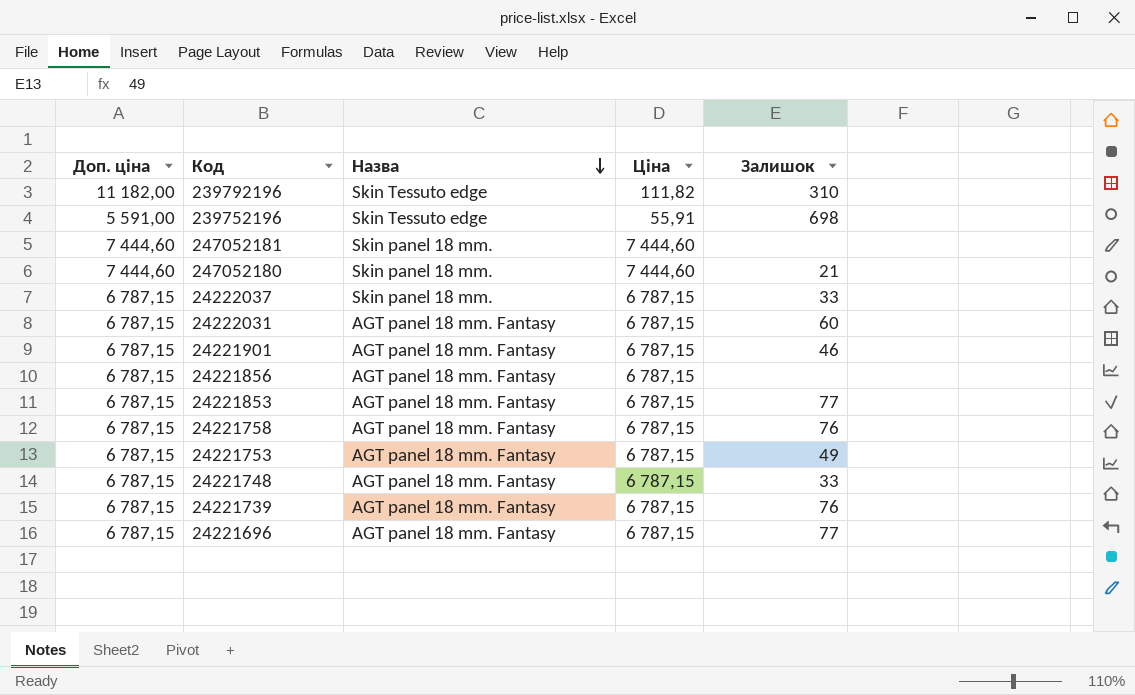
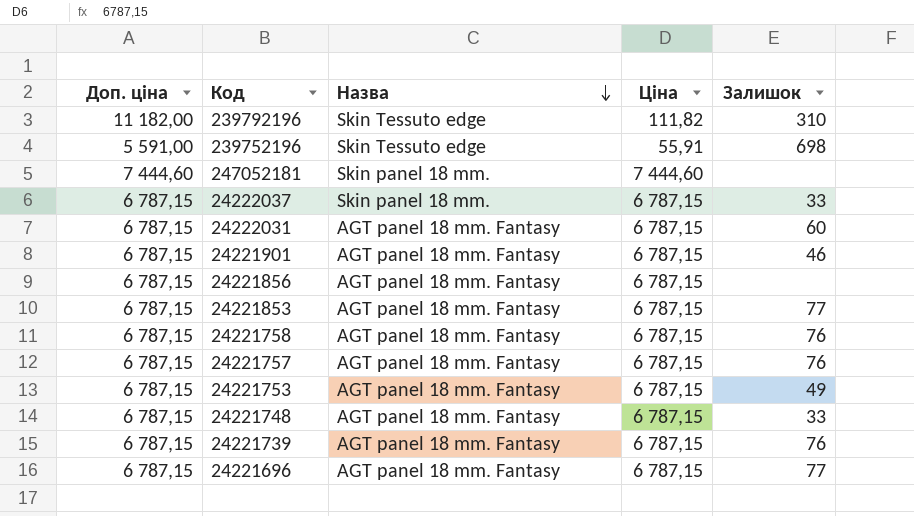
row 247052180: 7 444,60 | Skin panel 18 mm. | 7 444,60 | 21 -> none
row 24221757: none -> 6 787,15 | AGT panel 18 mm. Fantasy | 6 787,15 | 76

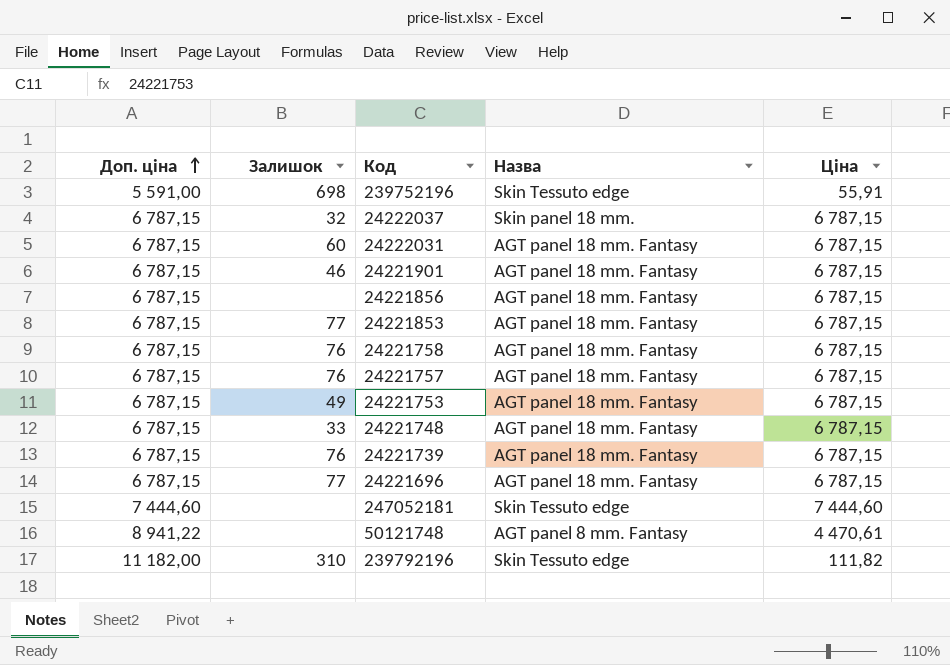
row order: Назва descending -> Доп. ціна ascending
column Залишок | position: 5 -> 2
24222037 | Залишок: 33 -> 32
247052181 | Назва: Skin panel 18 mm. -> Skin Tessuto edge
row 50121748: none -> 8 941,22 | none | AGT panel 8 mm. Fantasy | 4 470,61

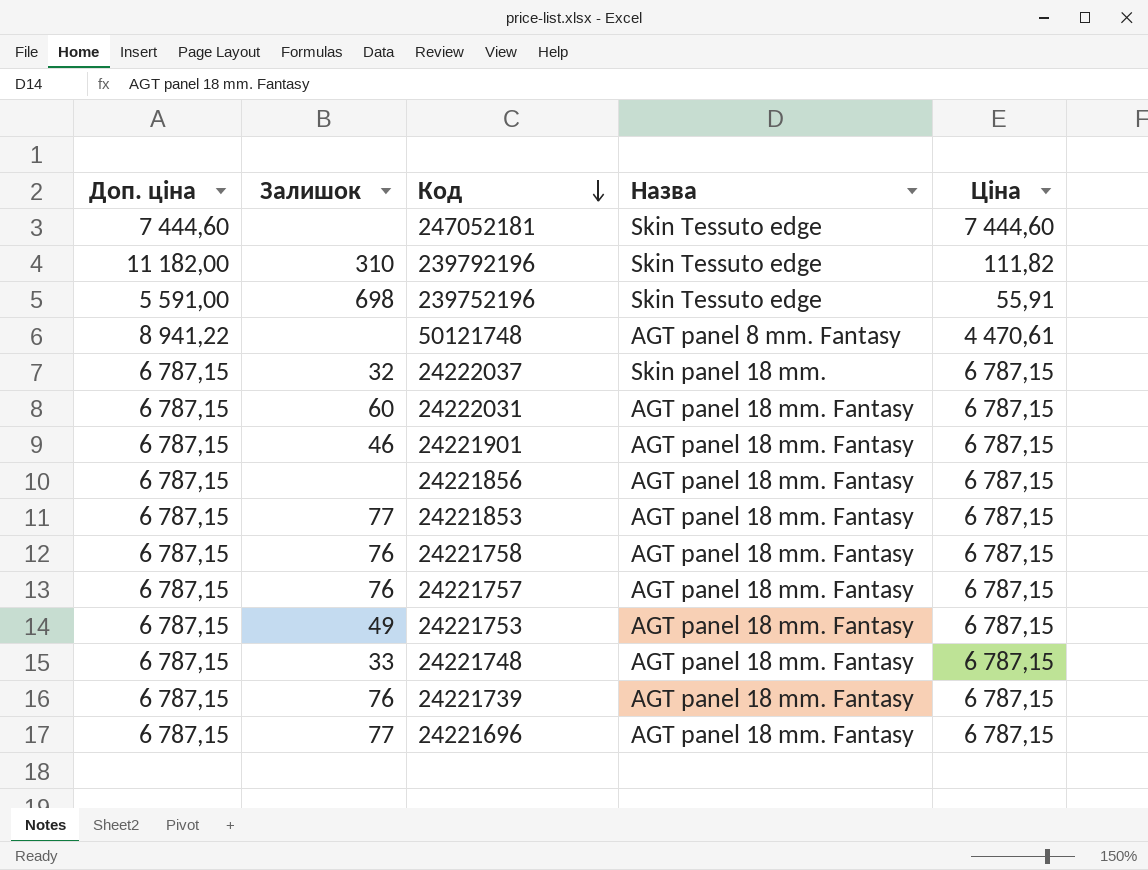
row order: Доп. ціна ascending -> Код descending

